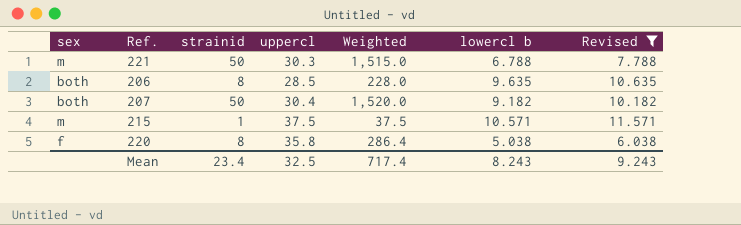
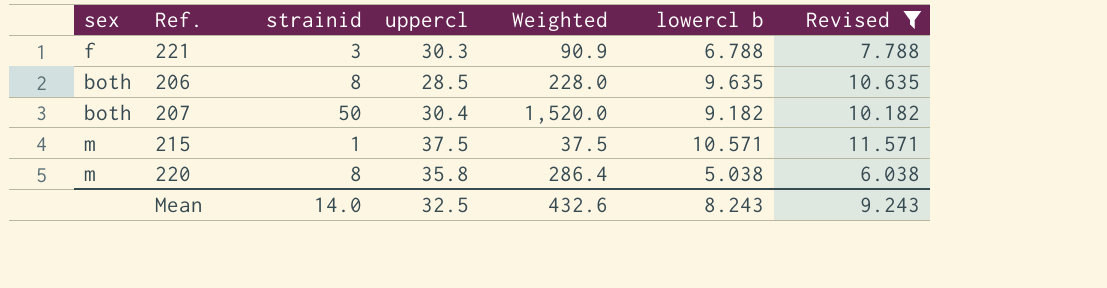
221 | sex: m -> f
221 | strainid: 50 -> 3
221 | Weighted: 1,515.0 -> 90.9
220 | sex: f -> m
Mean | strainid: 23.4 -> 14.0
Mean | Weighted: 717.4 -> 432.6

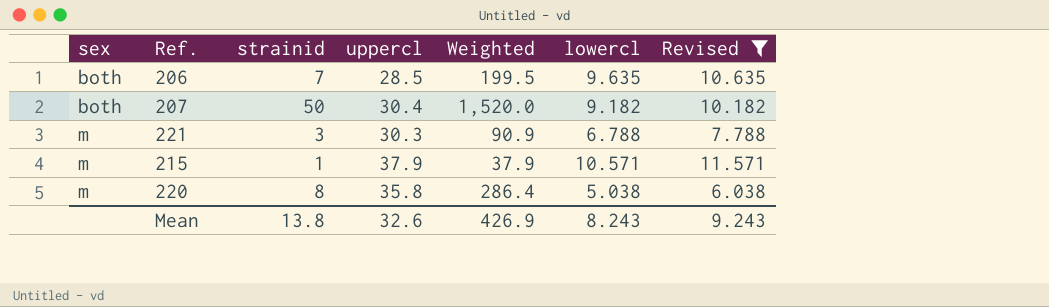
row order: none -> sex ascending
column name: lowercl b -> lowercl
206 | strainid: 8 -> 7
206 | Weighted: 228.0 -> 199.5
221 | sex: f -> m
215 | uppercl: 37.5 -> 37.9
215 | Weighted: 37.5 -> 37.9
Mean | strainid: 14.0 -> 13.8
Mean | uppercl: 32.5 -> 32.6
Mean | Weighted: 432.6 -> 426.9

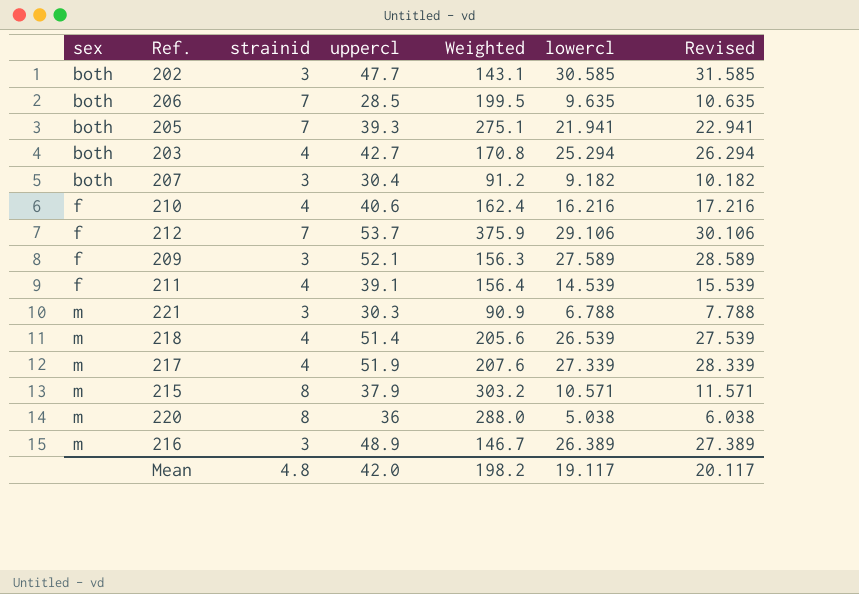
filter: Revised <= 11.571 -> none
207 | strainid: 50 -> 3
207 | Weighted: 1,520.0 -> 91.2
215 | strainid: 1 -> 8
215 | Weighted: 37.9 -> 303.2
220 | uppercl: 35.8 -> 36
220 | Weighted: 286.4 -> 288.0
Mean | strainid: 13.8 -> 4.8
Mean | uppercl: 32.6 -> 42.0
Mean | Weighted: 426.9 -> 198.2
Mean | lowercl: 8.243 -> 19.117
Mean | Revised: 9.243 -> 20.117

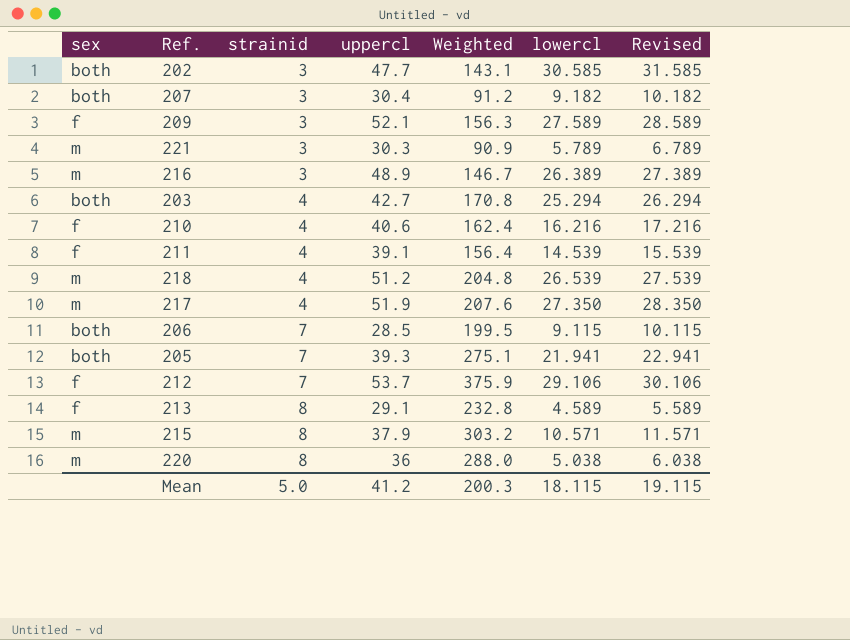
row order: sex ascending -> strainid ascending
221 | lowercl: 6.788 -> 5.789
221 | Revised: 7.788 -> 6.789
218 | uppercl: 51.4 -> 51.2
218 | Weighted: 205.6 -> 204.8
217 | lowercl: 27.339 -> 27.350
217 | Revised: 28.339 -> 28.350
206 | lowercl: 9.635 -> 9.115
206 | Revised: 10.635 -> 10.115
row 213: none -> f | 8 | 29.1 | 232.8 | 4.589 | 5.589
Mean | strainid: 4.8 -> 5.0
Mean | uppercl: 42.0 -> 41.2
Mean | Weighted: 198.2 -> 200.3
Mean | lowercl: 19.117 -> 18.115
Mean | Revised: 20.117 -> 19.115

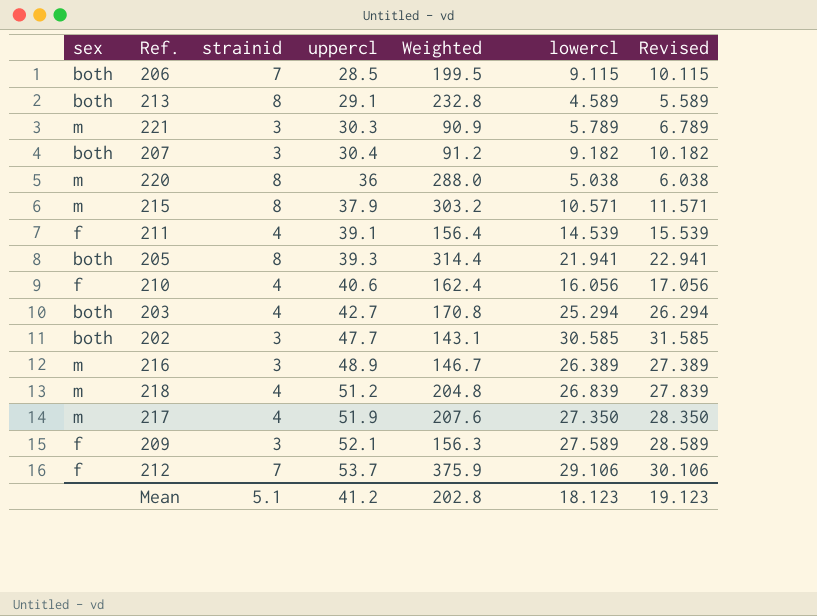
row order: strainid ascending -> uppercl ascending
213 | sex: f -> both
205 | strainid: 7 -> 8
205 | Weighted: 275.1 -> 314.4
210 | lowercl: 16.216 -> 16.056
210 | Revised: 17.216 -> 17.056
218 | lowercl: 26.539 -> 26.839
218 | Revised: 27.539 -> 27.839
Mean | strainid: 5.0 -> 5.1
Mean | Weighted: 200.3 -> 202.8
Mean | lowercl: 18.115 -> 18.123
Mean | Revised: 19.115 -> 19.123

